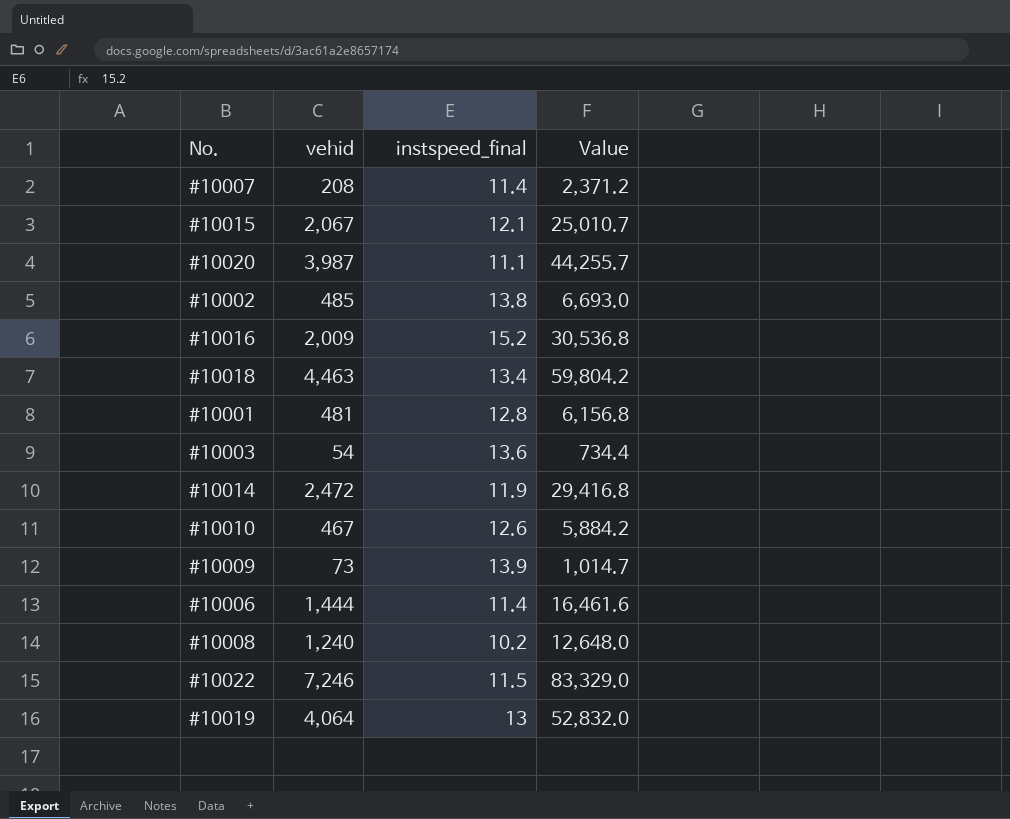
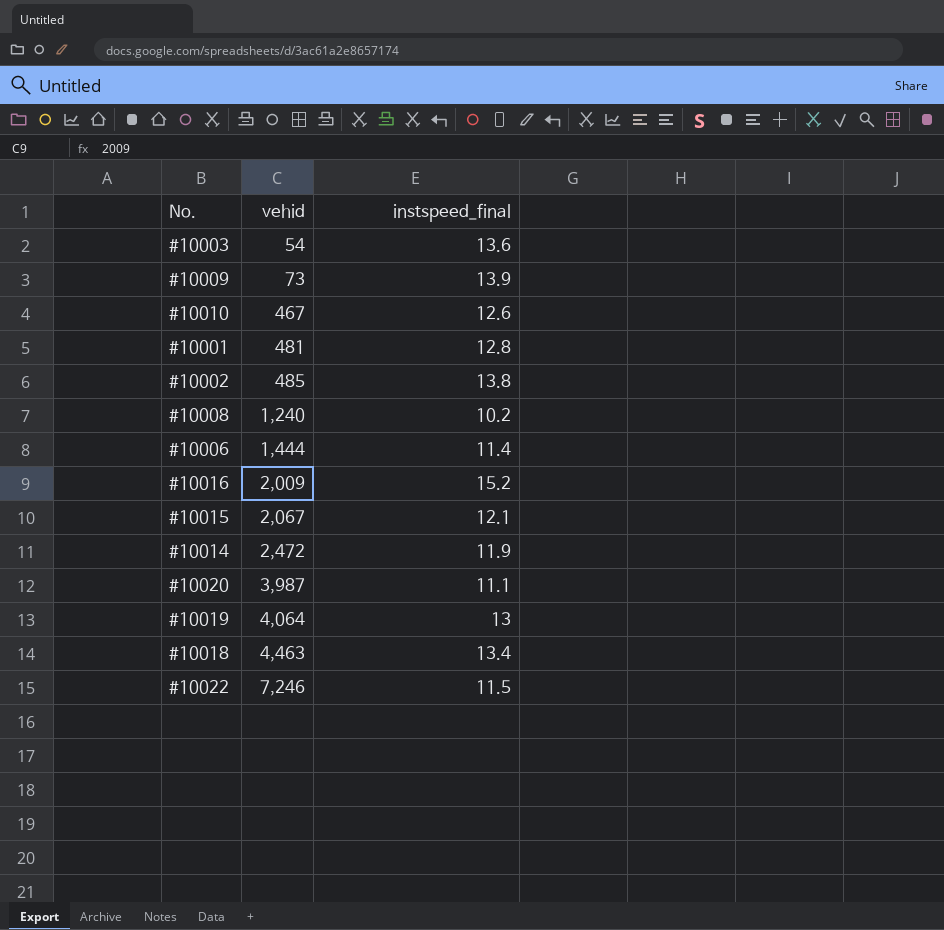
row order: none -> vehid ascending
column Value | formula: [vehid] * [instspeed_final] -> none
row #10007: 208 | 11.4 | 2,371.2 -> none

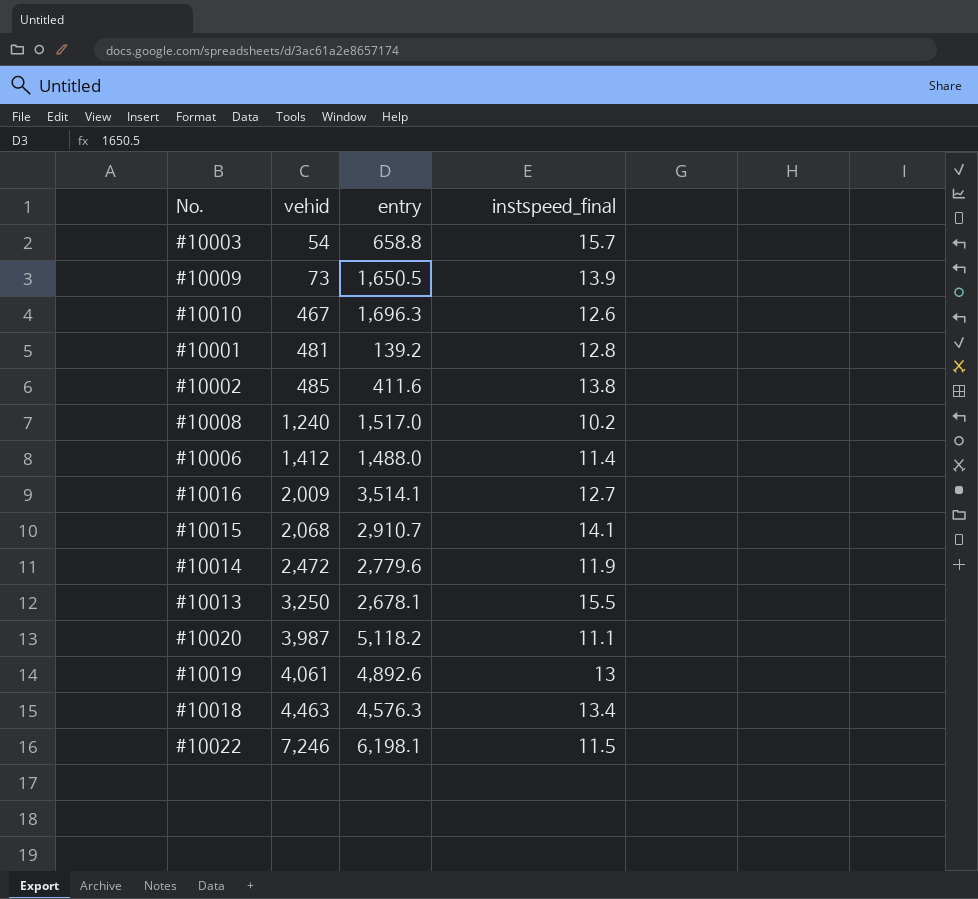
column entry | position: none -> 3
#10003 | instspeed_final: 13.6 -> 15.7
#10006 | vehid: 1,444 -> 1,412
#10016 | instspeed_final: 15.2 -> 12.7
#10015 | vehid: 2,067 -> 2,068
#10015 | instspeed_final: 12.1 -> 14.1
row #10013: none -> 3,250 | 2,678.1 | 15.5
#10019 | vehid: 4,064 -> 4,061

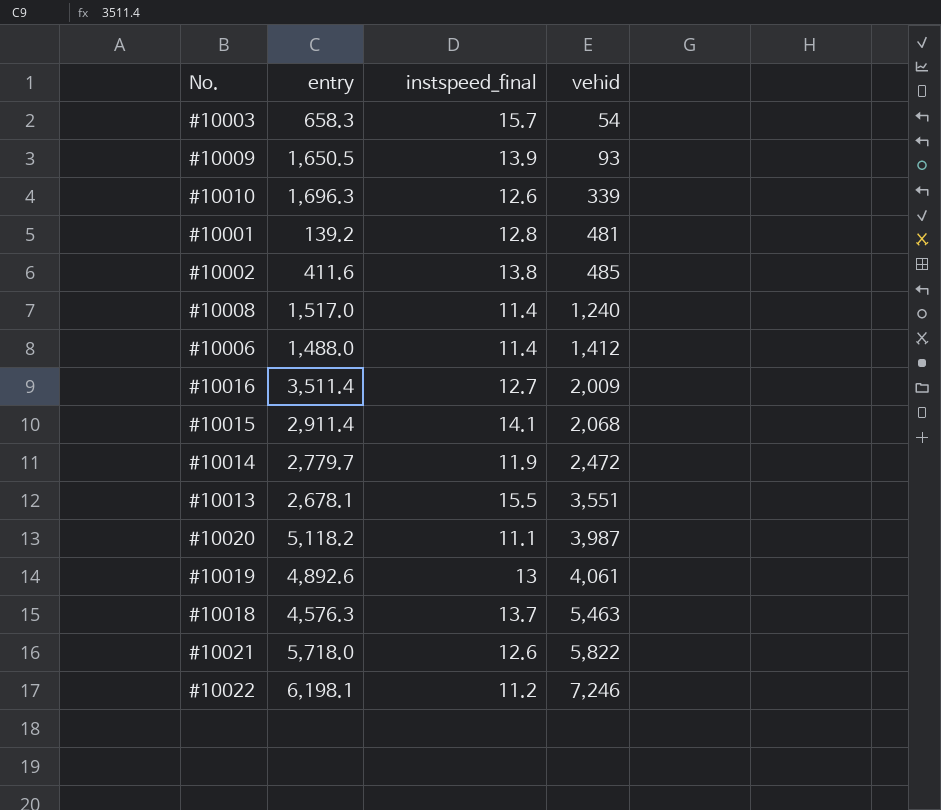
column vehid | position: 2 -> 4
#10003 | entry: 658.8 -> 658.3
#10009 | vehid: 73 -> 93
#10010 | vehid: 467 -> 339
#10008 | instspeed_final: 10.2 -> 11.4
#10016 | entry: 3,514.1 -> 3,511.4
#10015 | entry: 2,910.7 -> 2,911.4
#10014 | entry: 2,779.6 -> 2,779.7
#10013 | vehid: 3,250 -> 3,551
#10018 | instspeed_final: 13.4 -> 13.7
#10018 | vehid: 4,463 -> 5,463
row #10021: none -> 5,718.0 | 12.6 | 5,822
#10022 | instspeed_final: 11.5 -> 11.2

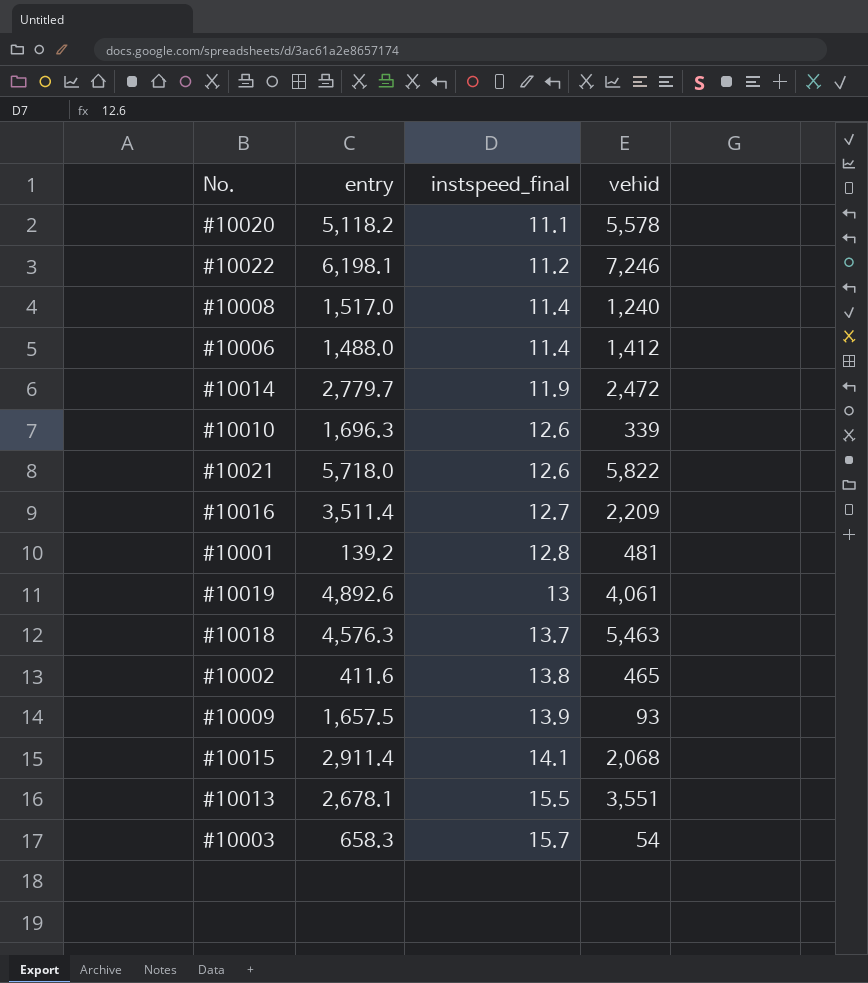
row order: vehid ascending -> instspeed_final ascending
#10020 | vehid: 3,987 -> 5,578
#10016 | vehid: 2,009 -> 2,209
#10002 | vehid: 485 -> 465
#10009 | entry: 1,650.5 -> 1,657.5

